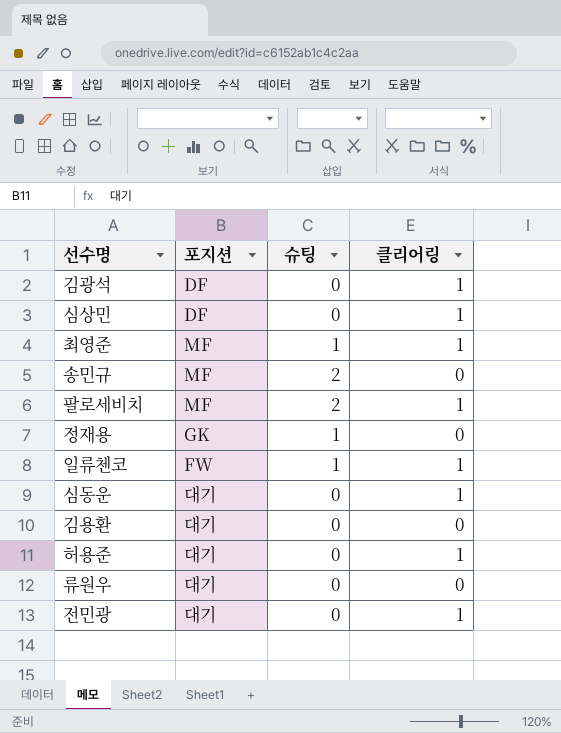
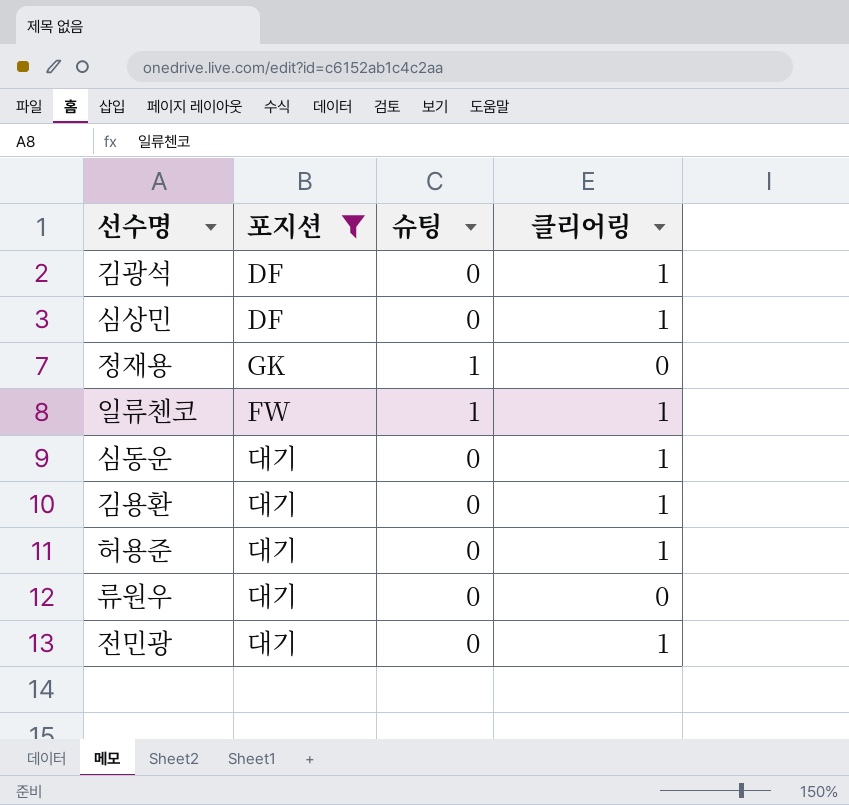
filter: none -> 포지션 != MF
김용환 | 클리어링: 0 -> 1

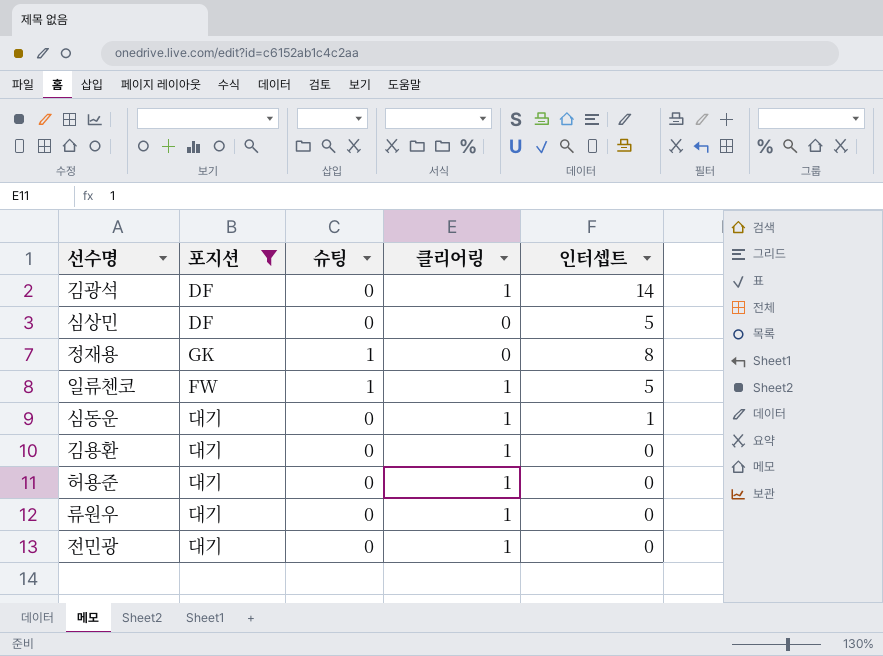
column 인터셉트 | position: none -> 5
심상민 | 클리어링: 1 -> 0
류원우 | 클리어링: 0 -> 1

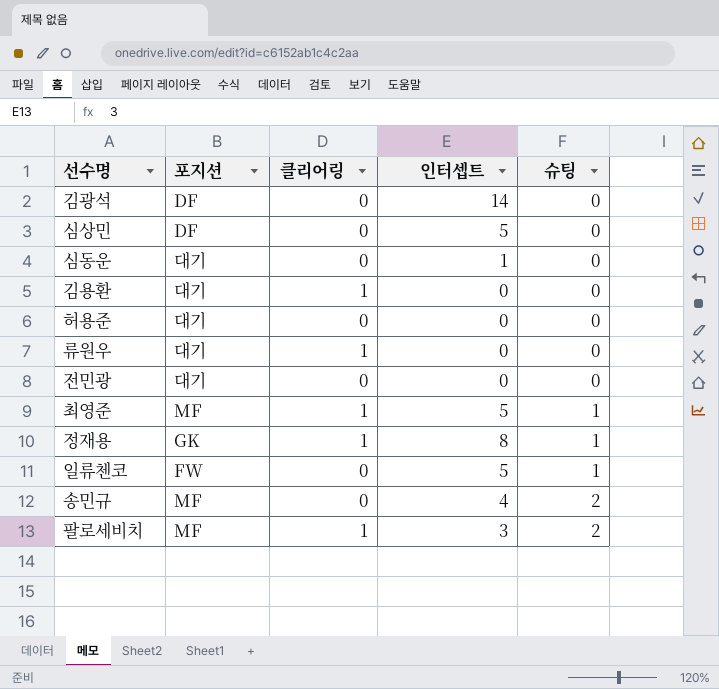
filter: 포지션 != MF -> none
row order: none -> 슈팅 ascending
column 슈팅 | position: 3 -> 5
김광석 | 클리어링: 1 -> 0
심동운 | 클리어링: 1 -> 0
허용준 | 클리어링: 1 -> 0
전민광 | 클리어링: 1 -> 0
정재용 | 클리어링: 0 -> 1
일류첸코 | 클리어링: 1 -> 0

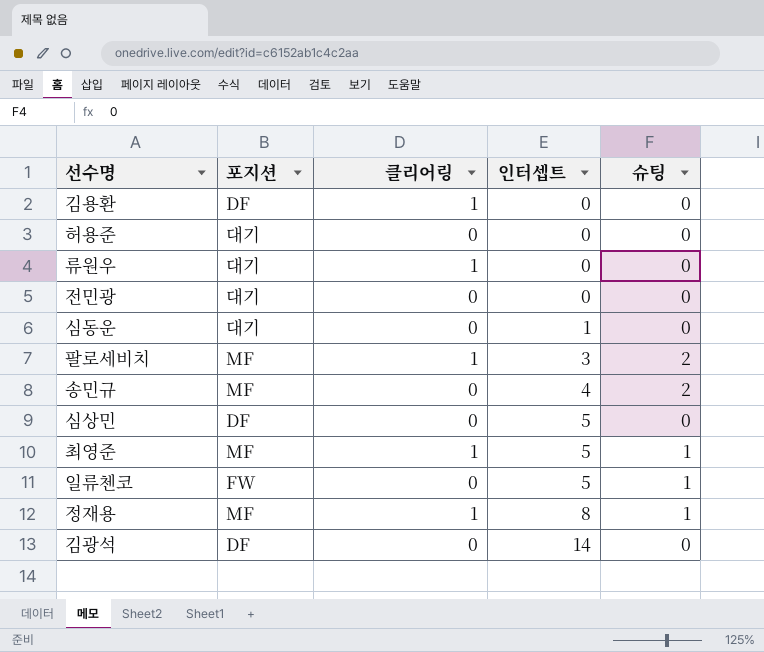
row order: 슈팅 ascending -> 인터셉트 ascending
김용환 | 포지션: 대기 -> DF
정재용 | 포지션: GK -> MF

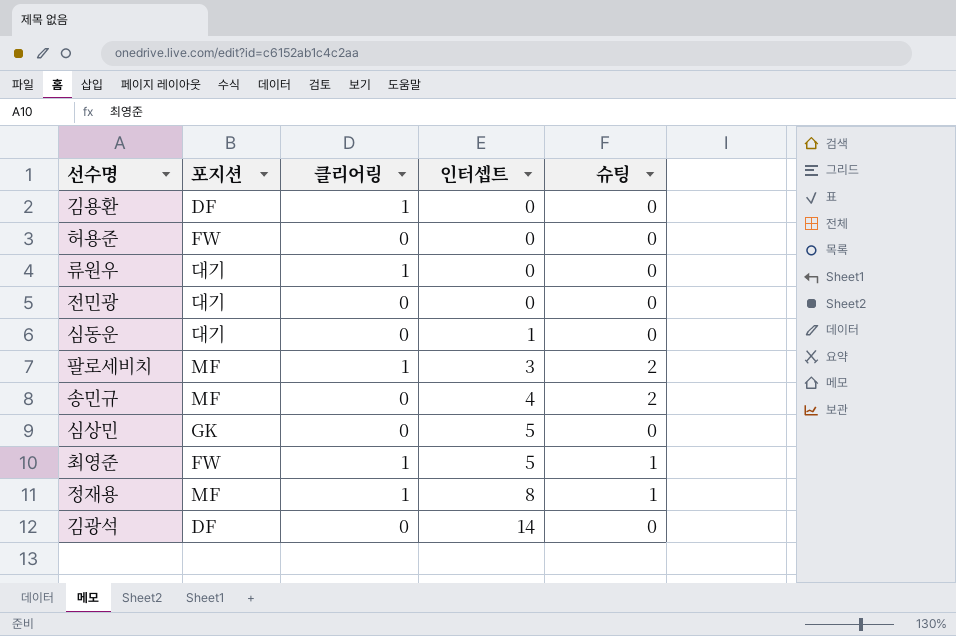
row 일류첸코: FW | 0 | 5 | 1 -> none
허용준 | 포지션: 대기 -> FW
심상민 | 포지션: DF -> GK
최영준 | 포지션: MF -> FW

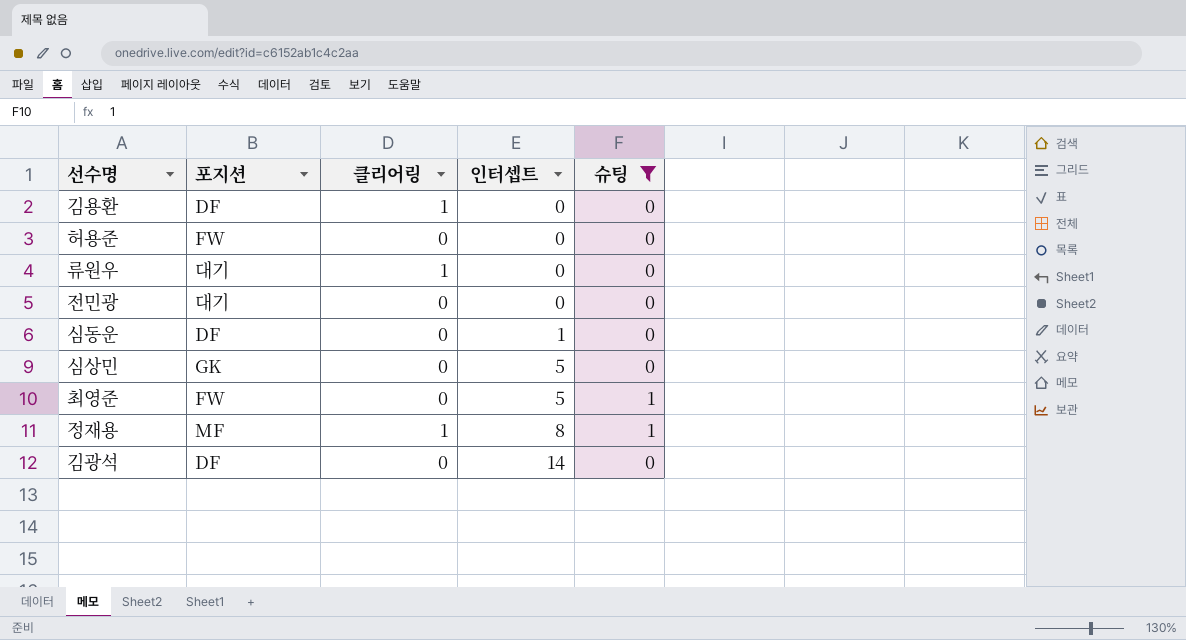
filter: none -> 슈팅 != 2
심동운 | 포지션: 대기 -> DF
최영준 | 클리어링: 1 -> 0

